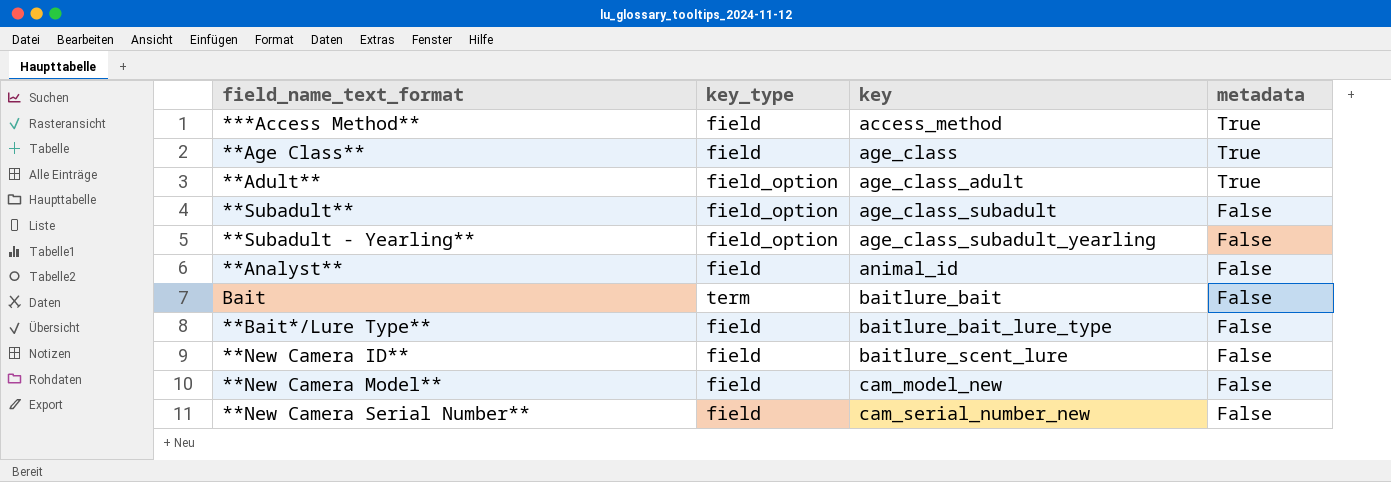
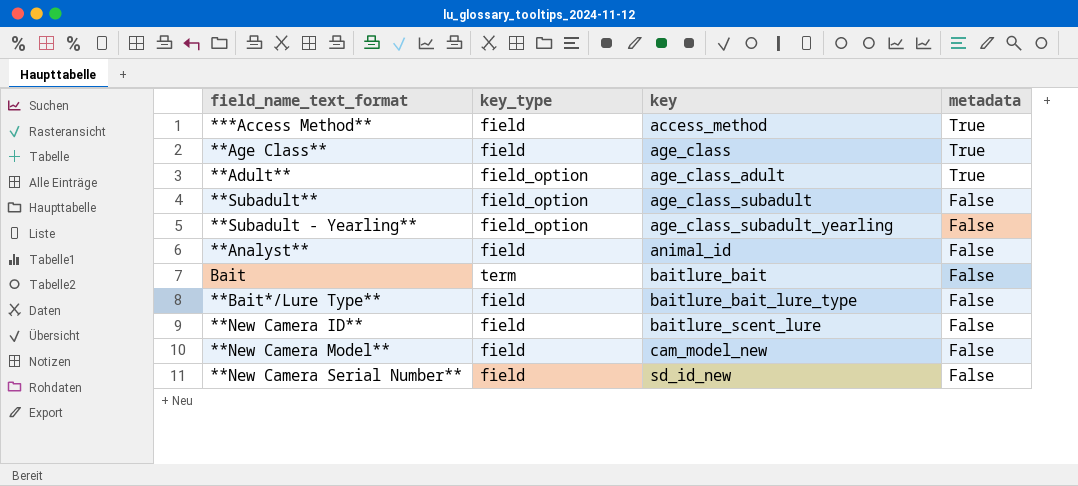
**New Camera Serial Number** | key: cam_serial_number_new -> sd_id_new

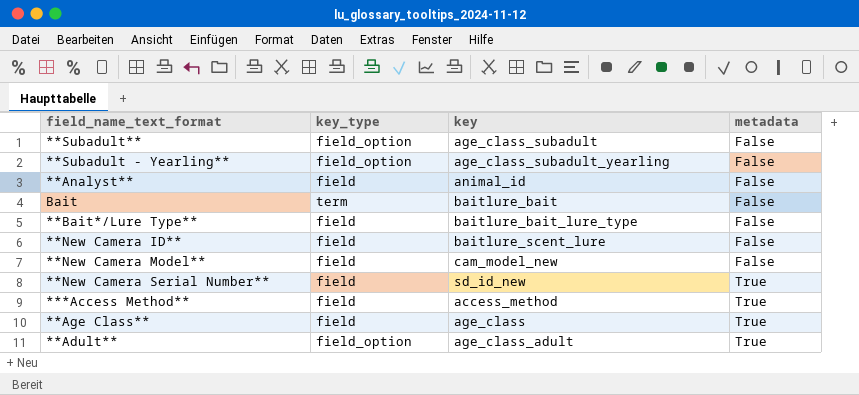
row order: key ascending -> metadata ascending
**New Camera Serial Number** | metadata: False -> True

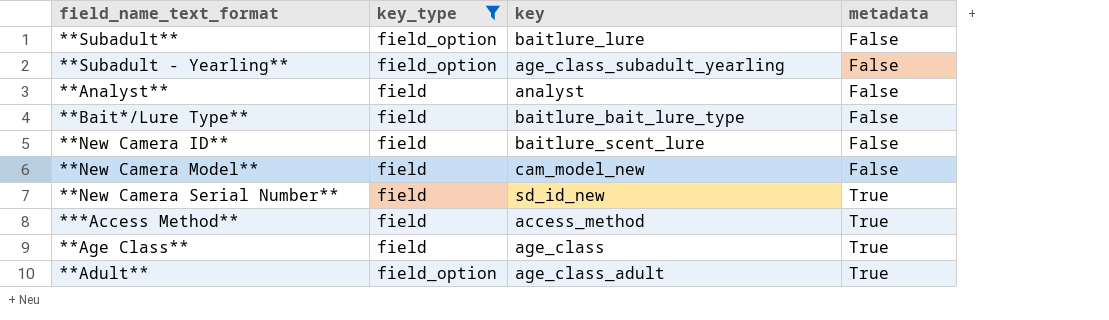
filter: none -> key_type != term
**Subadult** | key: age_class_subadult -> baitlure_lure
**Analyst** | key: animal_id -> analyst

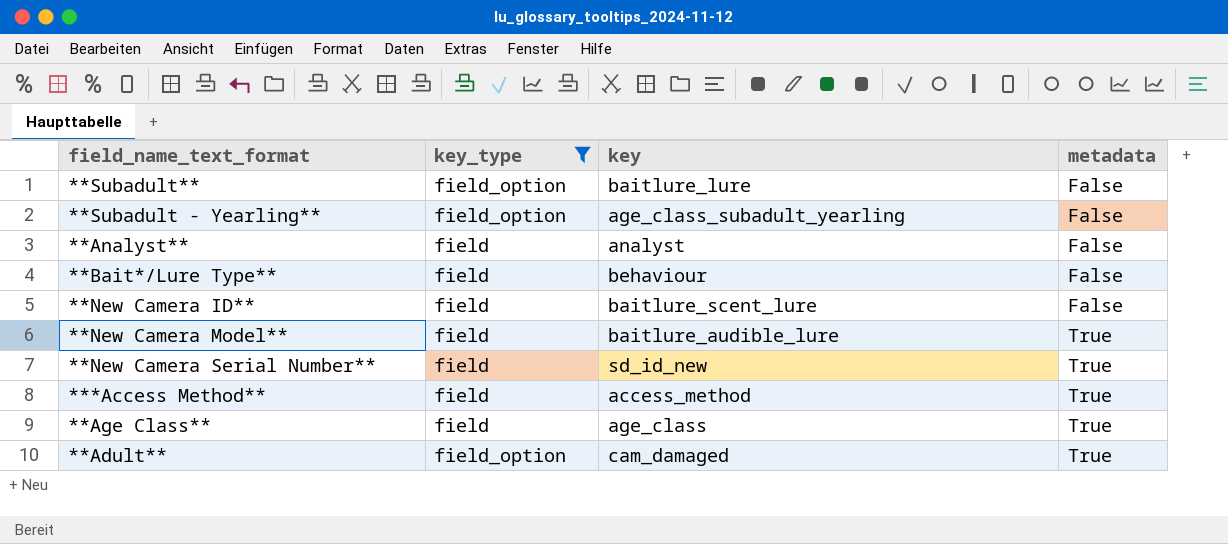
**Bait*/Lure Type** | key: baitlure_bait_lure_type -> behaviour
**New Camera Model** | key: cam_model_new -> baitlure_audible_lure
**New Camera Model** | metadata: False -> True
**Adult** | key: age_class_adult -> cam_damaged

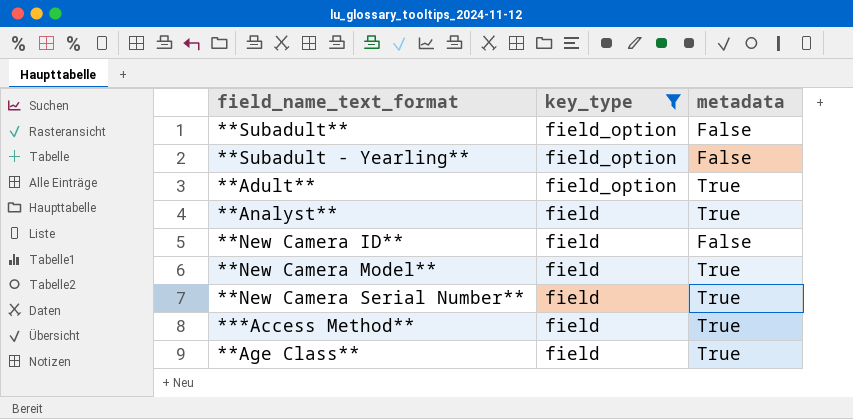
row order: metadata ascending -> key_type descending
column key | position: 3 -> none
row **Bait*/Lure Type**: field | behaviour | False -> none
**Analyst** | metadata: False -> True

